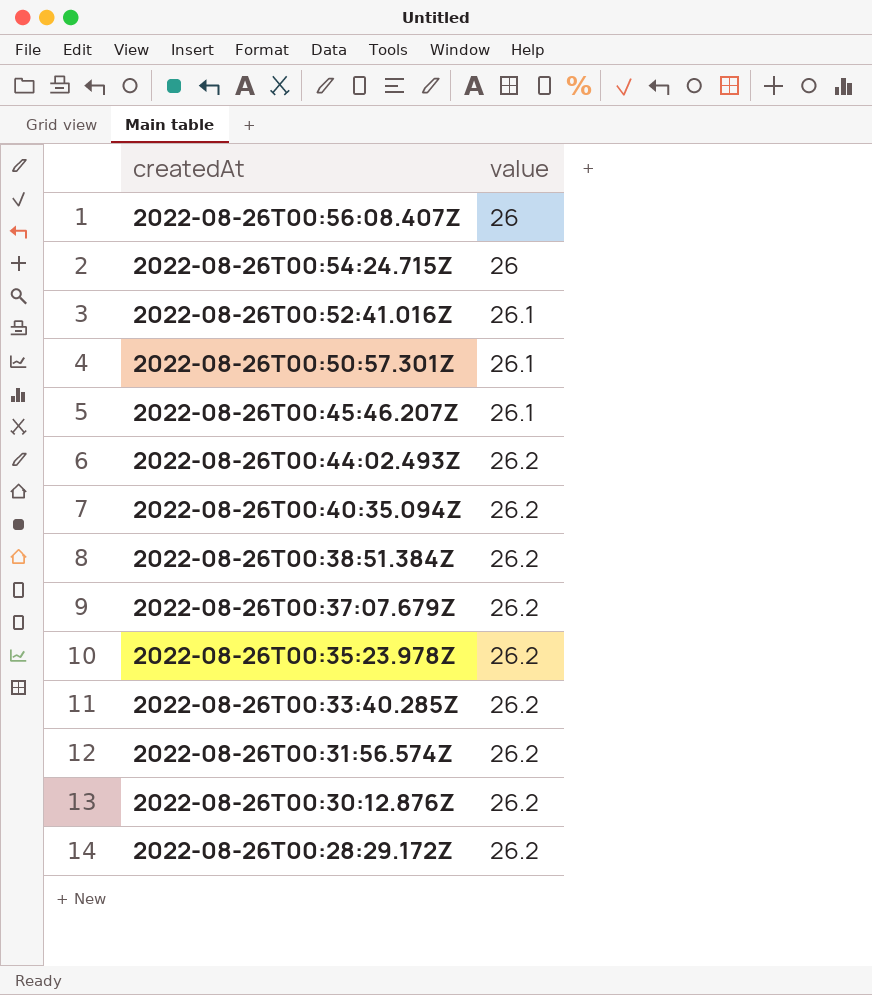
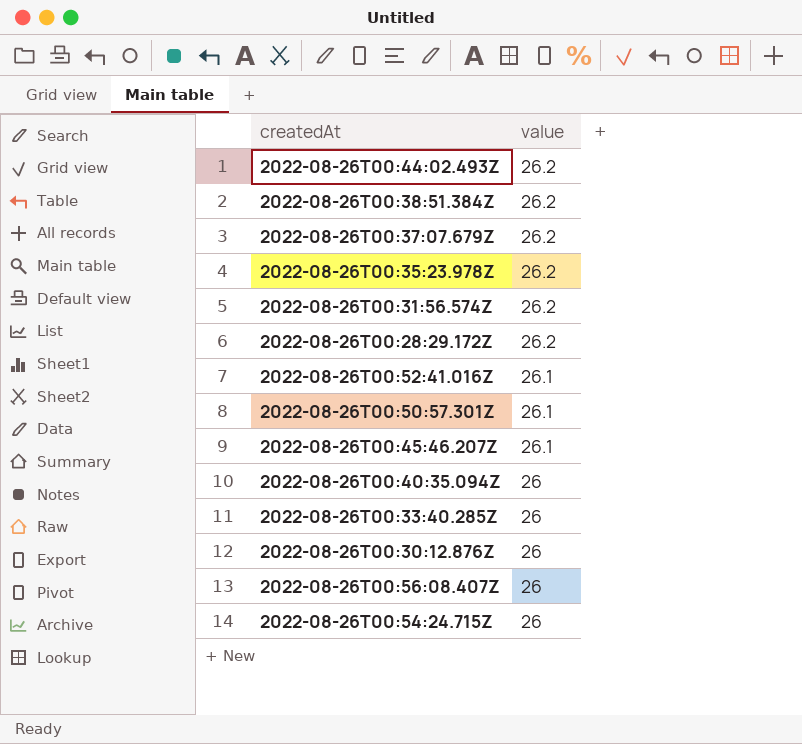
row order: createdAt descending -> value descending
2022-08-26T00:40:35.094Z | value: 26.2 -> 26
2022-08-26T00:33:40.285Z | value: 26.2 -> 26
2022-08-26T00:30:12.876Z | value: 26.2 -> 26

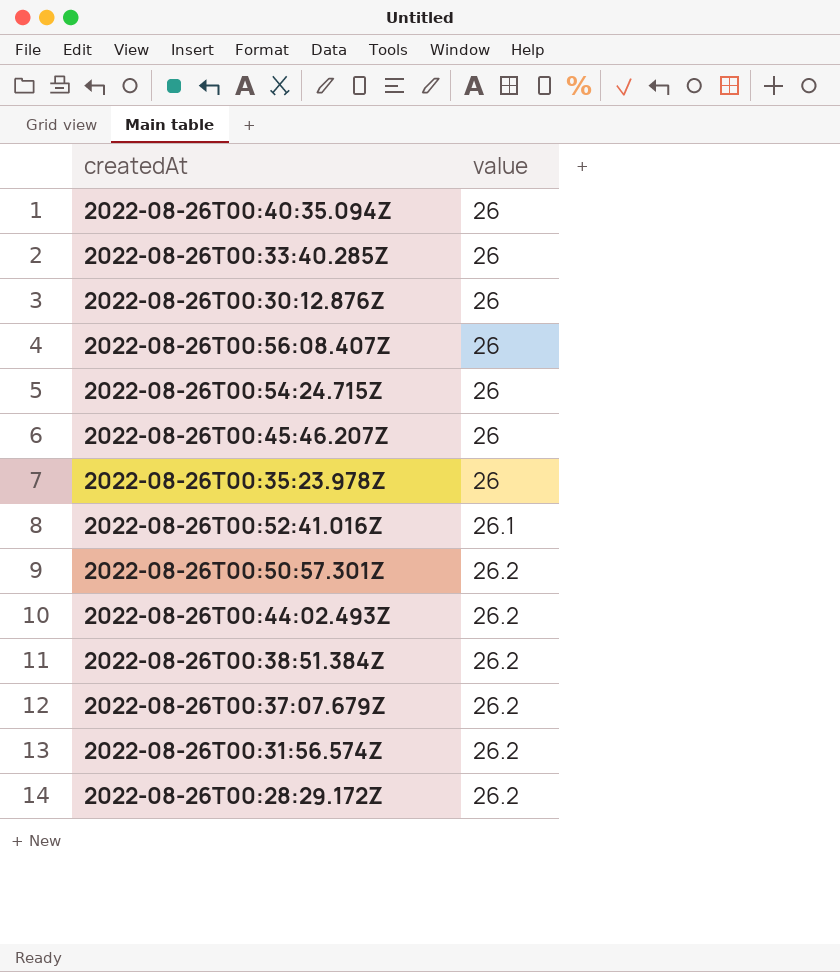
row order: value descending -> value ascending
2022-08-26T00:45:46.207Z | value: 26.1 -> 26
2022-08-26T00:35:23.978Z | value: 26.2 -> 26
2022-08-26T00:50:57.301Z | value: 26.1 -> 26.2

